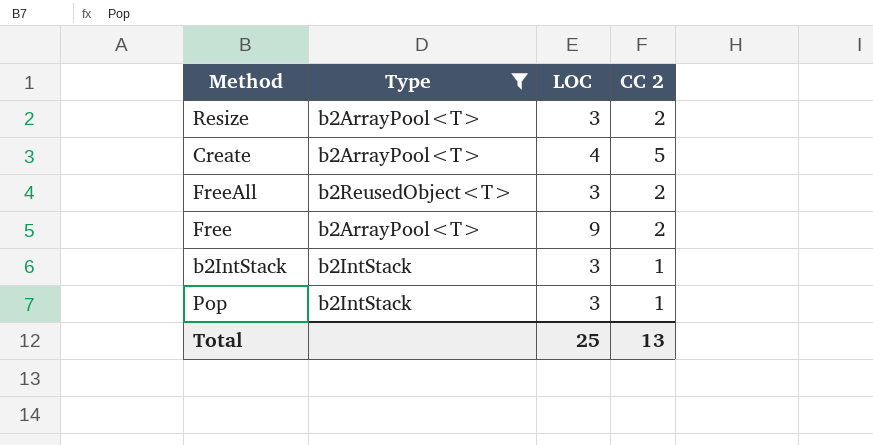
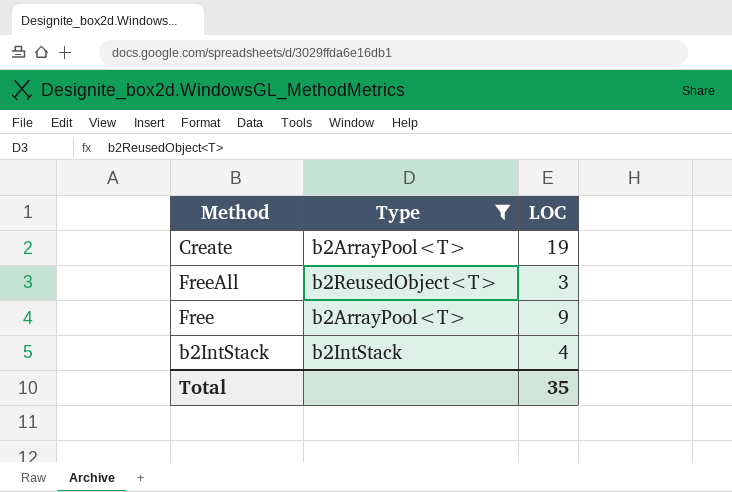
column CC 2 | position: 4 -> none
row Resize: b2ArrayPool<T> | 3 | 2 -> none
row Pop: b2IntStack | 3 | 1 -> none
Create | LOC: 4 -> 19
b2IntStack | LOC: 3 -> 4
Total | LOC: 25 -> 35

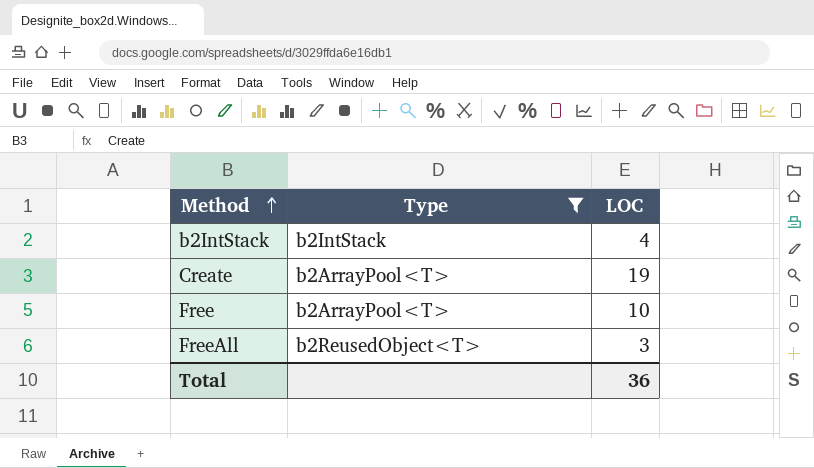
row order: none -> Method ascending
Free | LOC: 9 -> 10
Total | LOC: 35 -> 36

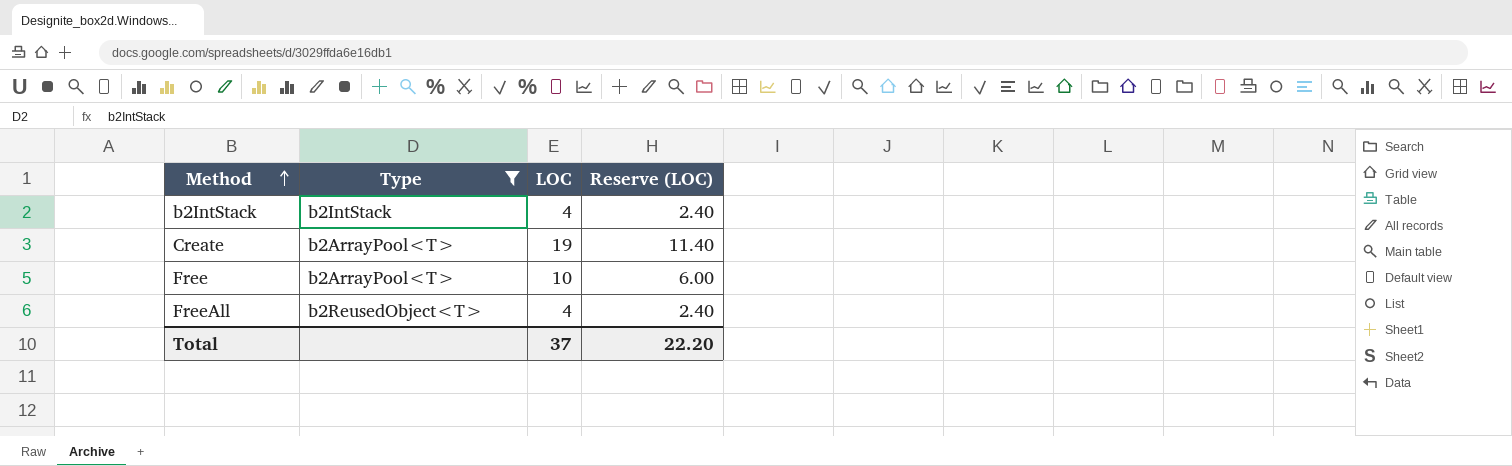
column Reserve (LOC) | formula: none -> [LOC] * 0.6
FreeAll | LOC: 3 -> 4
Total | LOC: 36 -> 37

